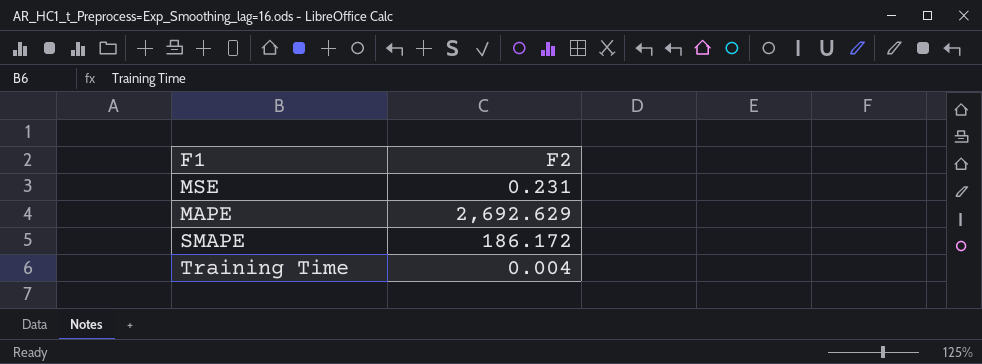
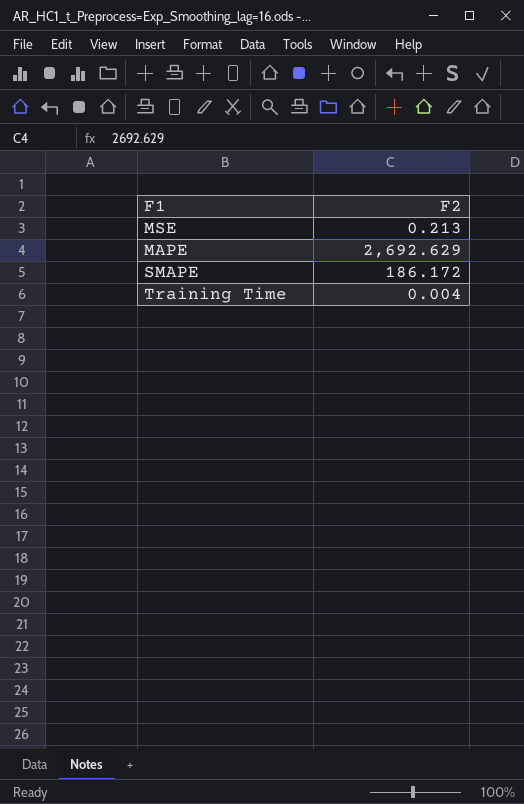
MSE | F2: 0.231 -> 0.213

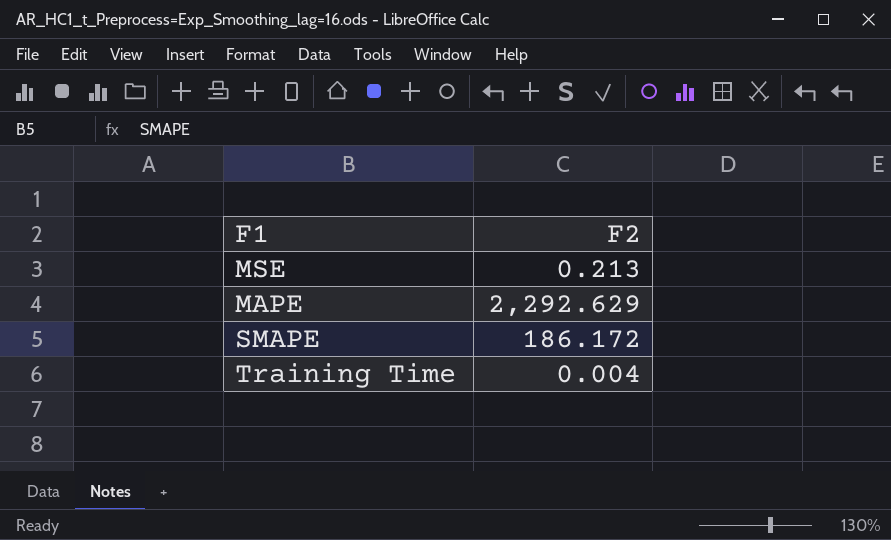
MAPE | F2: 2,692.629 -> 2,292.629

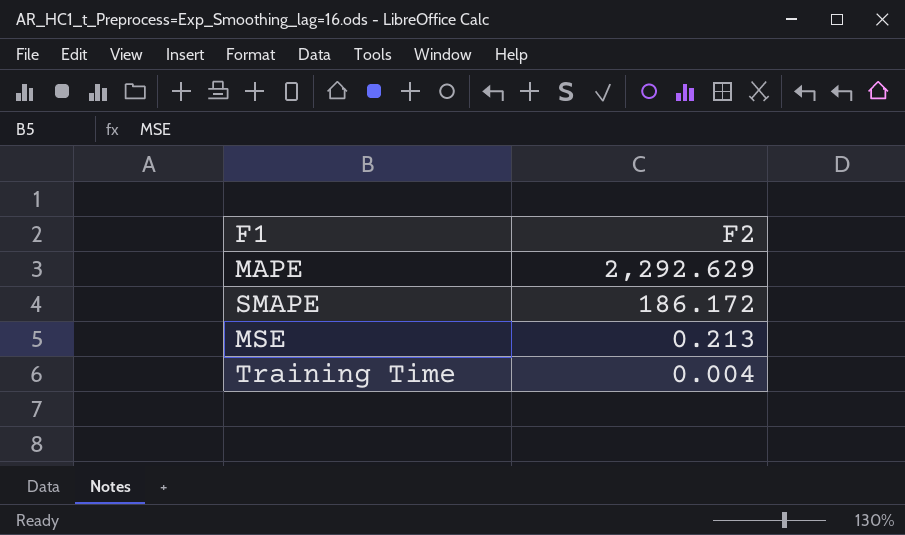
row order: none -> F2 descending

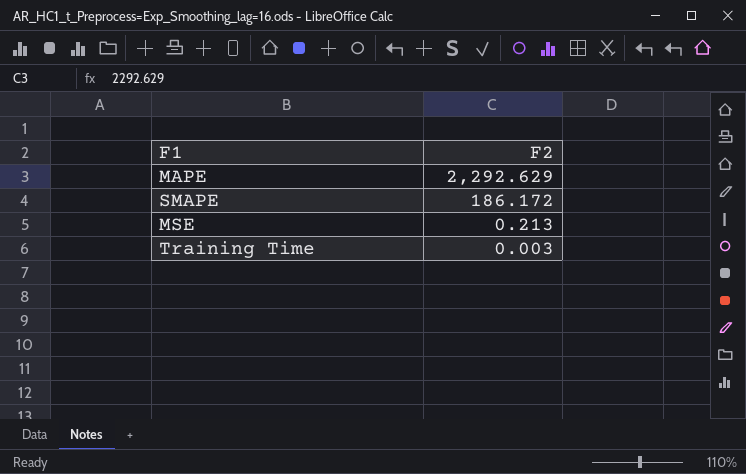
Training Time | F2: 0.004 -> 0.003

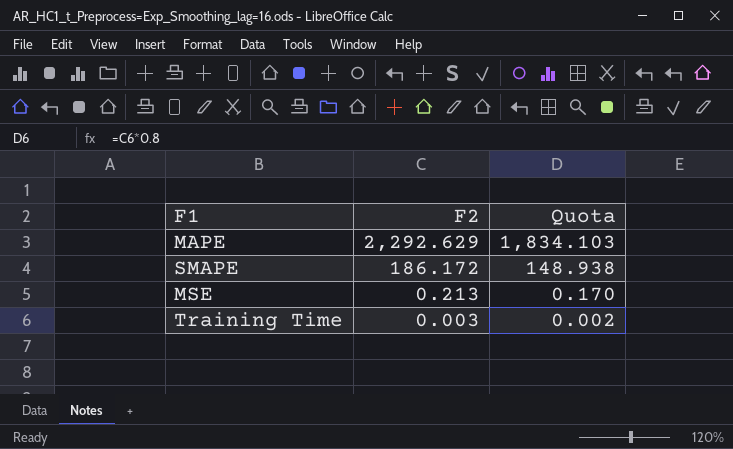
column Quota | formula: none -> [F2] * 0.8

